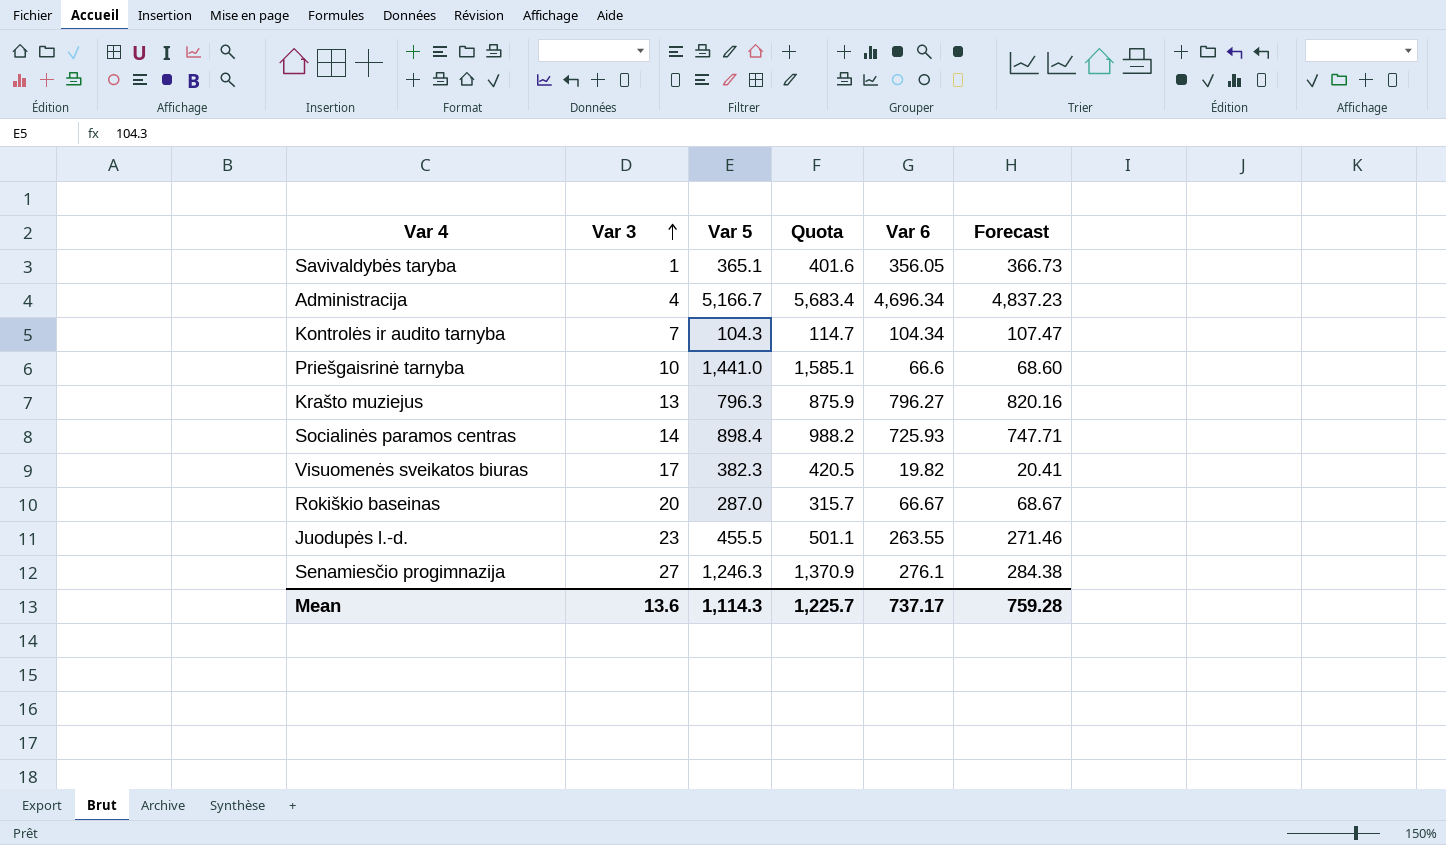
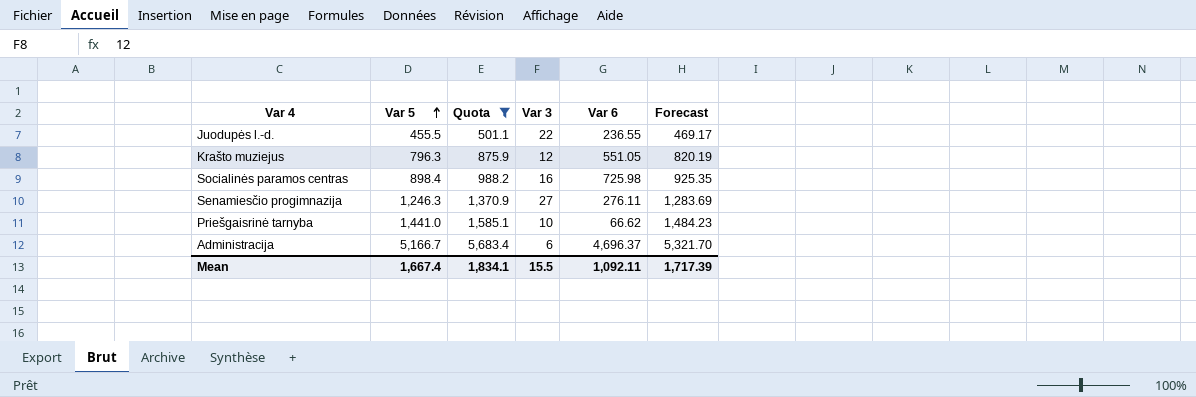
filter: none -> Quota >= 501.1
row order: Var 3 ascending -> Var 5 ascending
column Var 3 | position: 2 -> 4
column Forecast | formula: [Var 6] * 1.03 -> [Var 5] * 1.03
Juodupės l.-d. | Var 3: 23 -> 22
Juodupės l.-d. | Var 6: 263.55 -> 236.55
Krašto muziejus | Var 3: 13 -> 12
Krašto muziejus | Var 6: 796.27 -> 551.05
Socialinės paramos centras | Var 3: 14 -> 16
Socialinės paramos centras | Var 6: 725.93 -> 725.98
Senamiesčio progimnazija | Var 6: 276.1 -> 276.11
Priešgaisrinė tarnyba | Var 6: 66.6 -> 66.62
Administracija | Var 3: 4 -> 6
Administracija | Var 6: 4,696.34 -> 4,696.37
Mean | Var 5: 1,114.3 -> 1,667.4
Mean | Quota: 1,225.7 -> 1,834.1
Mean | Var 3: 13.6 -> 15.5
Mean | Var 6: 737.17 -> 1,092.11
Mean | Forecast: 759.28 -> 1,717.39

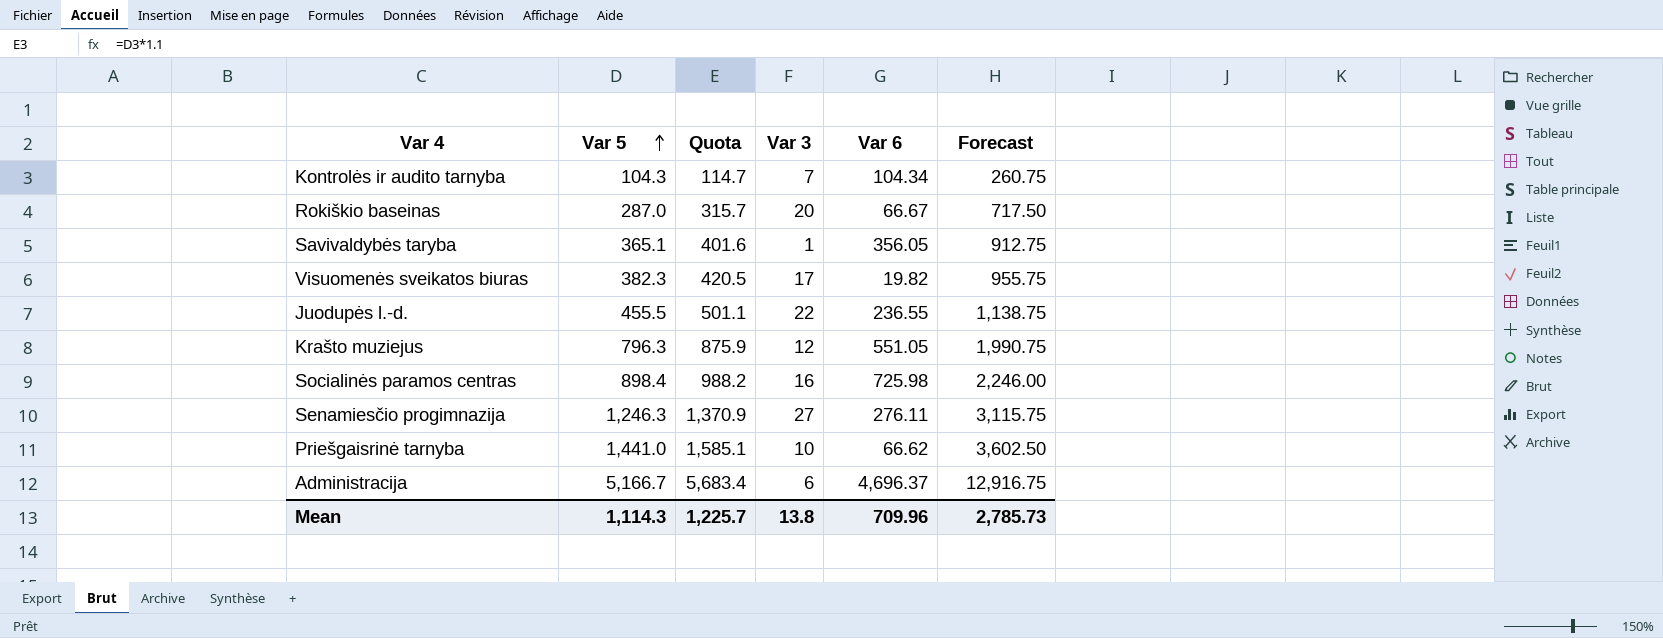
filter: Quota >= 501.1 -> none
column Forecast | formula: [Var 5] * 1.03 -> [Var 5] * 2.5
Mean | Var 5: 1,667.4 -> 1,114.3
Mean | Quota: 1,834.1 -> 1,225.7
Mean | Var 3: 15.5 -> 13.8
Mean | Var 6: 1,092.11 -> 709.96
Mean | Forecast: 1,717.39 -> 2,785.73

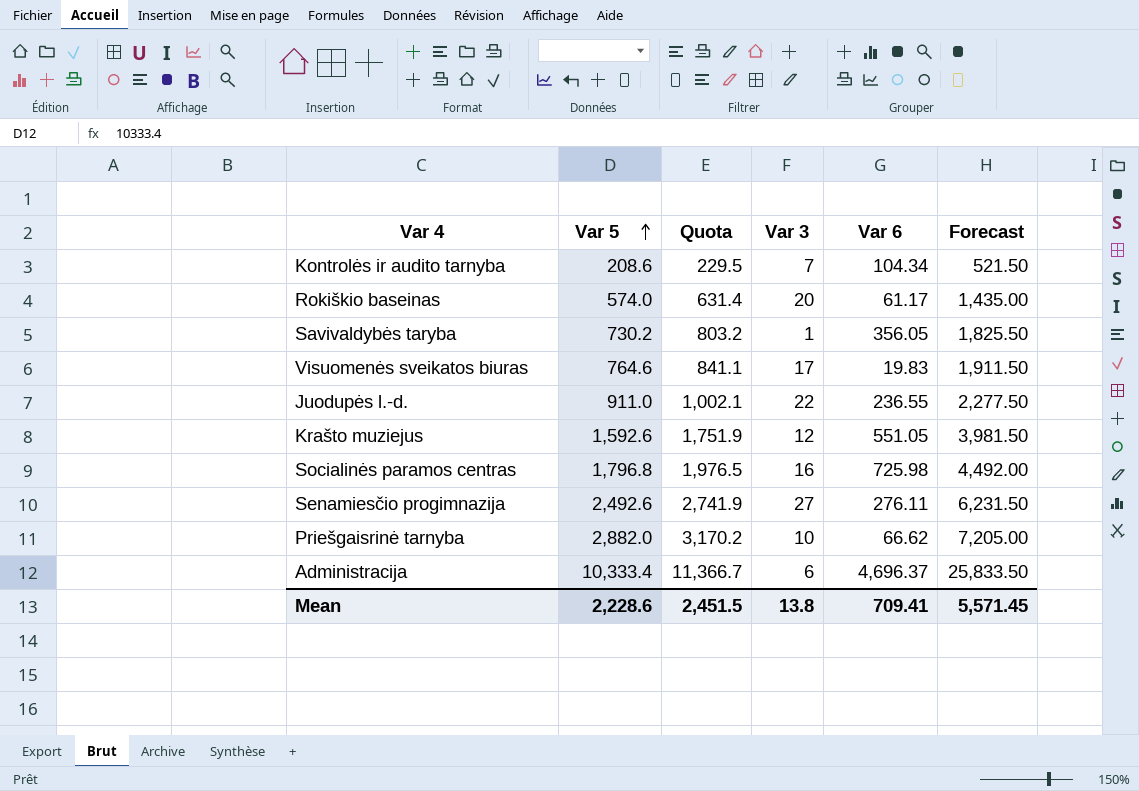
Kontrolės ir audito tarnyba | Var 5: 104.3 -> 208.6
Kontrolės ir audito tarnyba | Quota: 114.7 -> 229.5
Kontrolės ir audito tarnyba | Forecast: 260.75 -> 521.50
Rokiškio baseinas | Var 5: 287.0 -> 574.0
Rokiškio baseinas | Quota: 315.7 -> 631.4
Rokiškio baseinas | Var 6: 66.67 -> 61.17
Rokiškio baseinas | Forecast: 717.50 -> 1,435.00
Savivaldybės taryba | Var 5: 365.1 -> 730.2
Savivaldybės taryba | Quota: 401.6 -> 803.2
Savivaldybės taryba | Forecast: 912.75 -> 1,825.50
Visuomenės sveikatos biuras | Var 5: 382.3 -> 764.6
Visuomenės sveikatos biuras | Quota: 420.5 -> 841.1
Visuomenės sveikatos biuras | Var 6: 19.82 -> 19.83
Visuomenės sveikatos biuras | Forecast: 955.75 -> 1,911.50
Juodupės l.-d. | Var 5: 455.5 -> 911.0
Juodupės l.-d. | Quota: 501.1 -> 1,002.1
Juodupės l.-d. | Forecast: 1,138.75 -> 2,277.50
Krašto muziejus | Var 5: 796.3 -> 1,592.6
Krašto muziejus | Quota: 875.9 -> 1,751.9
Krašto muziejus | Forecast: 1,990.75 -> 3,981.50
Socialinės paramos centras | Var 5: 898.4 -> 1,796.8
Socialinės paramos centras | Quota: 988.2 -> 1,976.5
Socialinės paramos centras | Forecast: 2,246.00 -> 4,492.00
Senamiesčio progimnazija | Var 5: 1,246.3 -> 2,492.6
Senamiesčio progimnazija | Quota: 1,370.9 -> 2,741.9
Senamiesčio progimnazija | Forecast: 3,115.75 -> 6,231.50
Priešgaisrinė tarnyba | Var 5: 1,441.0 -> 2,882.0
Priešgaisrinė tarnyba | Quota: 1,585.1 -> 3,170.2
Priešgaisrinė tarnyba | Forecast: 3,602.50 -> 7,205.00
Administracija | Var 5: 5,166.7 -> 10,333.4
Administracija | Quota: 5,683.4 -> 11,366.7
Administracija | Forecast: 12,916.75 -> 25,833.50
Mean | Var 5: 1,114.3 -> 2,228.6
Mean | Quota: 1,225.7 -> 2,451.5
Mean | Var 6: 709.96 -> 709.41
Mean | Forecast: 2,785.73 -> 5,571.45

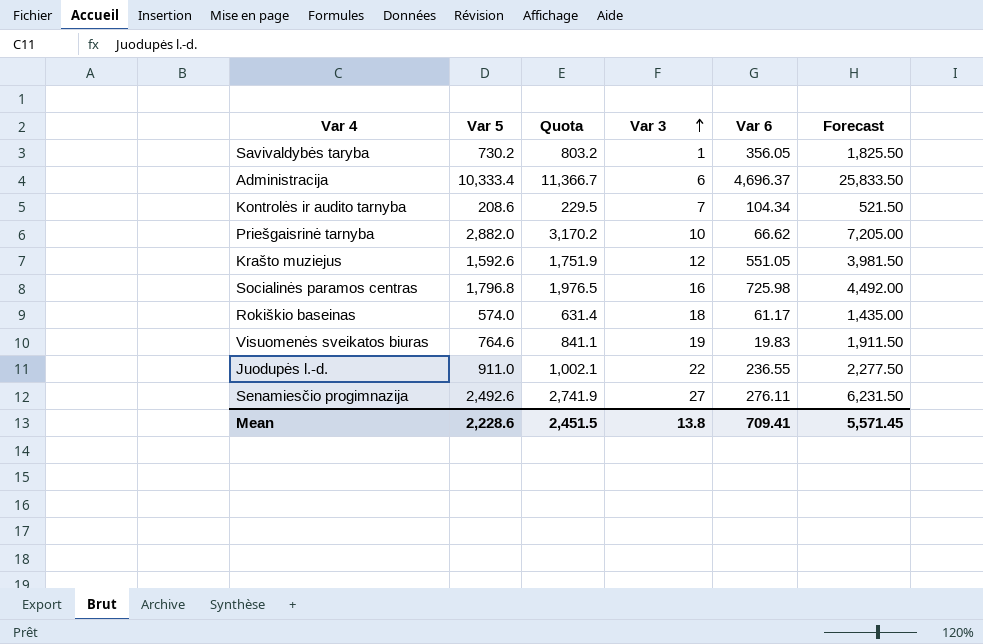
row order: Var 5 ascending -> Var 3 ascending
Rokiškio baseinas | Var 3: 20 -> 18
Visuomenės sveikatos biuras | Var 3: 17 -> 19

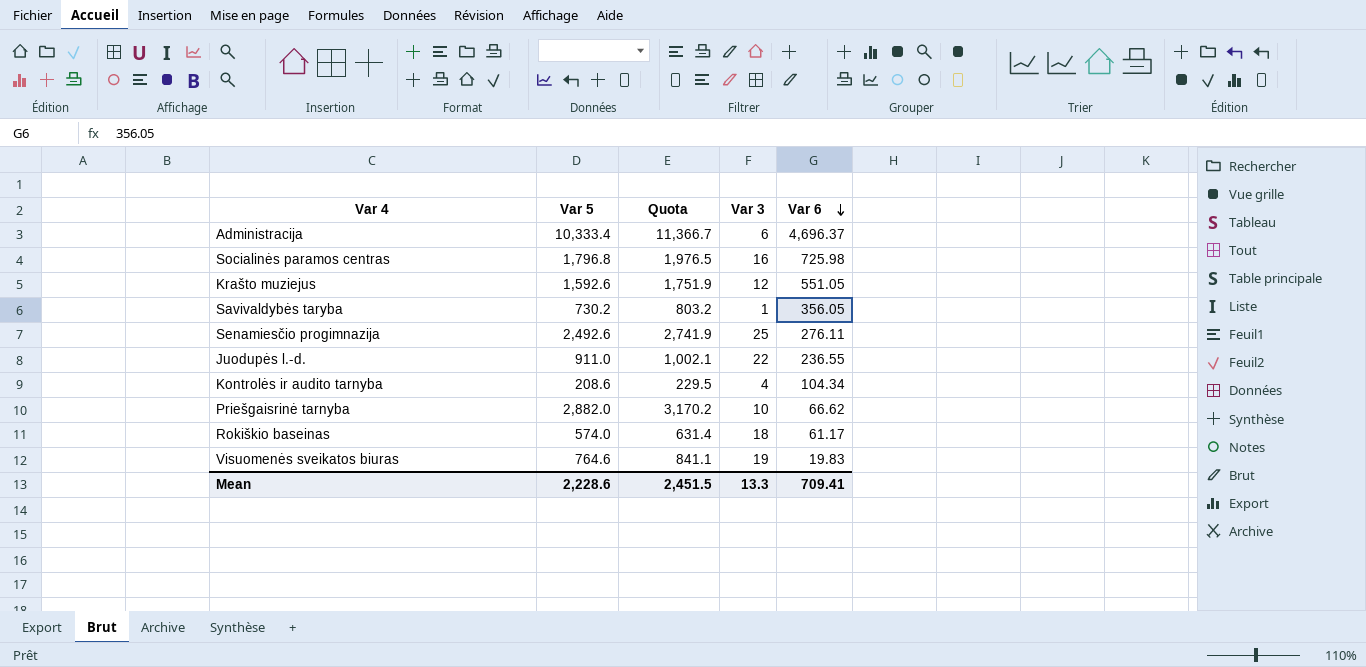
row order: Var 3 ascending -> Var 6 descending
column Forecast | formula: [Var 5] * 2.5 -> none
Senamiesčio progimnazija | Var 3: 27 -> 25
Kontrolės ir audito tarnyba | Var 3: 7 -> 4
Mean | Var 3: 13.8 -> 13.3

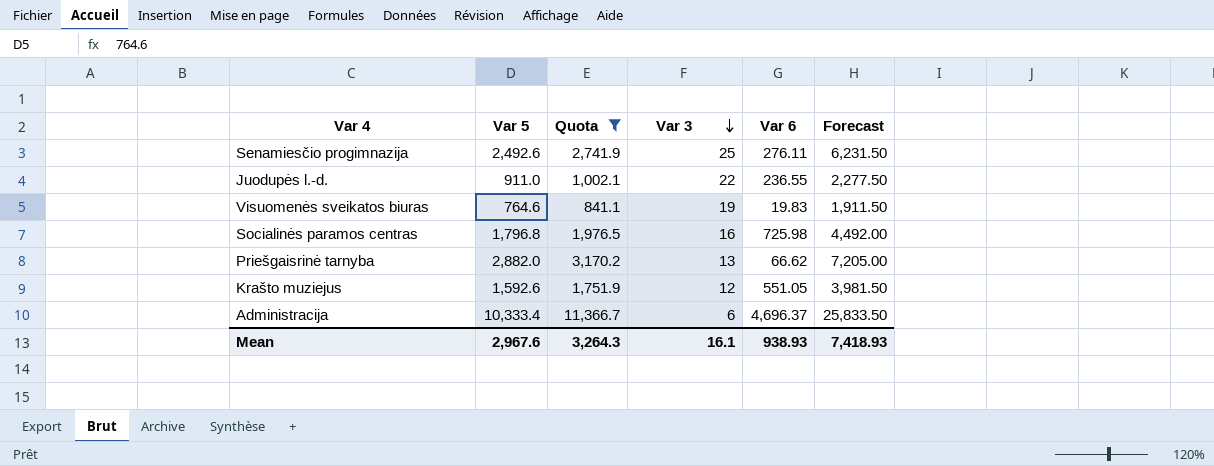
filter: none -> Quota >= 841.1
row order: Var 6 descending -> Var 3 descending
column Forecast | formula: none -> [Var 5] * 2.5
Priešgaisrinė tarnyba | Var 3: 10 -> 13
Mean | Var 5: 2,228.6 -> 2,967.6
Mean | Quota: 2,451.5 -> 3,264.3
Mean | Var 3: 13.3 -> 16.1
Mean | Var 6: 709.41 -> 938.93

